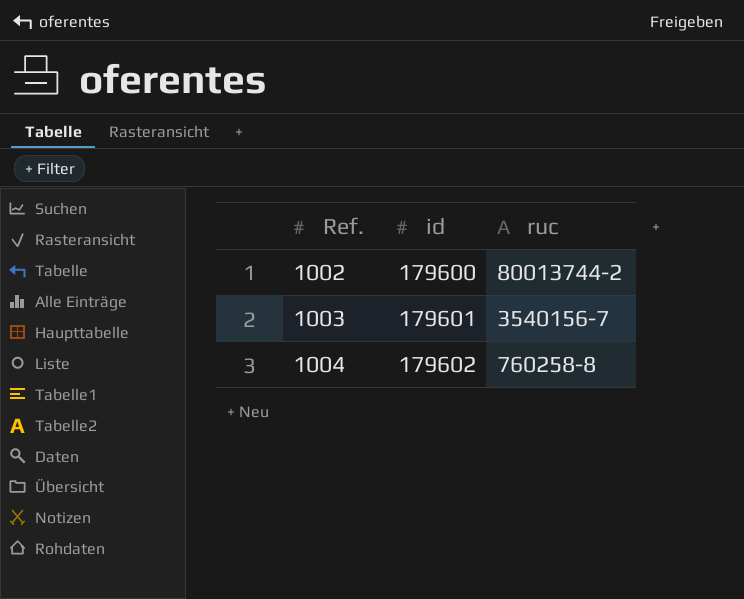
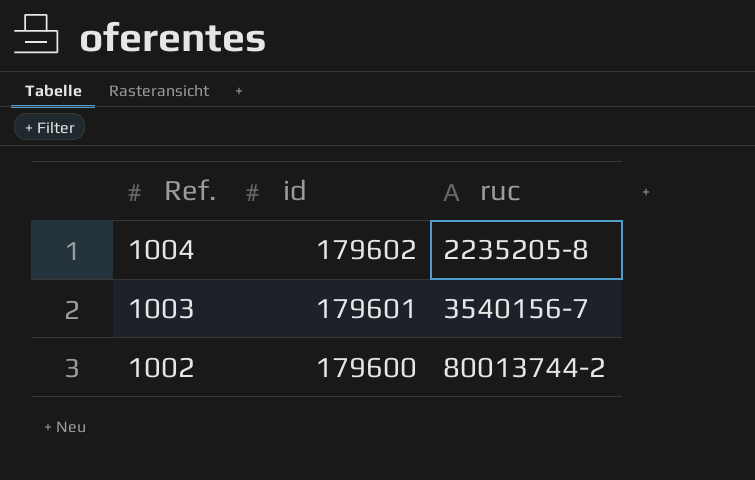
row order: Ref. ascending -> Ref. descending
1004 | ruc: 760258-8 -> 2235205-8

